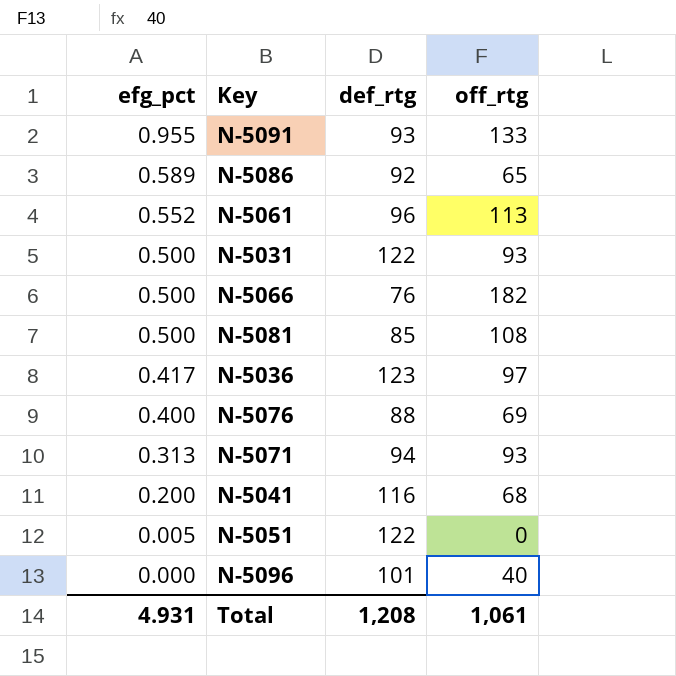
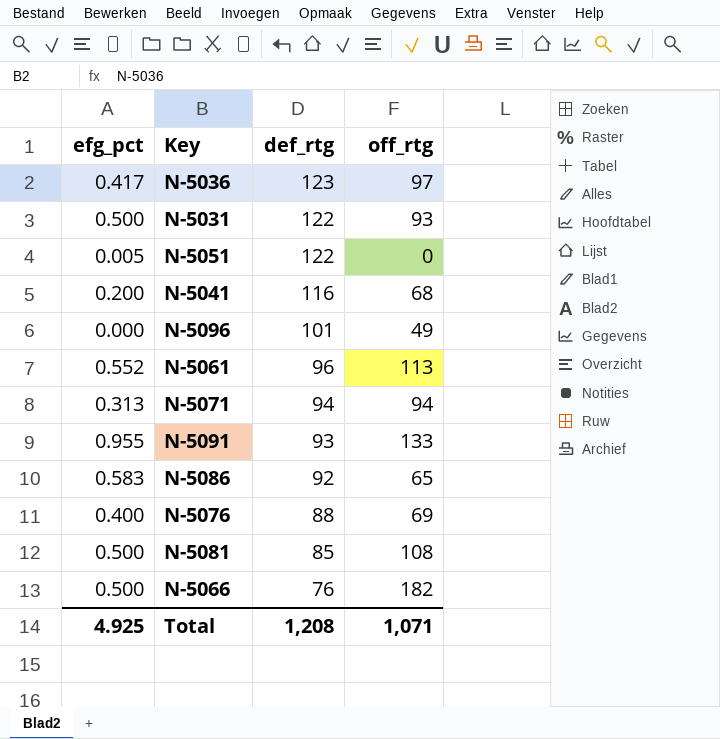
row order: efg_pct descending -> def_rtg descending
N-5096 | off_rtg: 40 -> 49
N-5071 | off_rtg: 93 -> 94
N-5086 | efg_pct: 0.589 -> 0.583
Total | efg_pct: 4.931 -> 4.925
Total | off_rtg: 1,061 -> 1,071

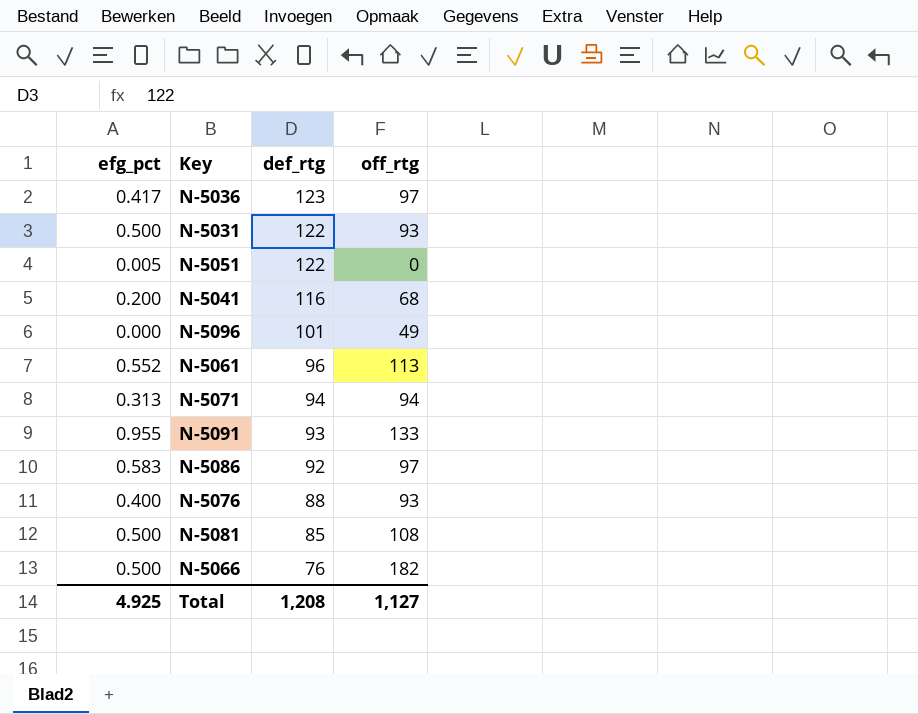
N-5086 | off_rtg: 65 -> 97
N-5076 | off_rtg: 69 -> 93
Total | off_rtg: 1,071 -> 1,127

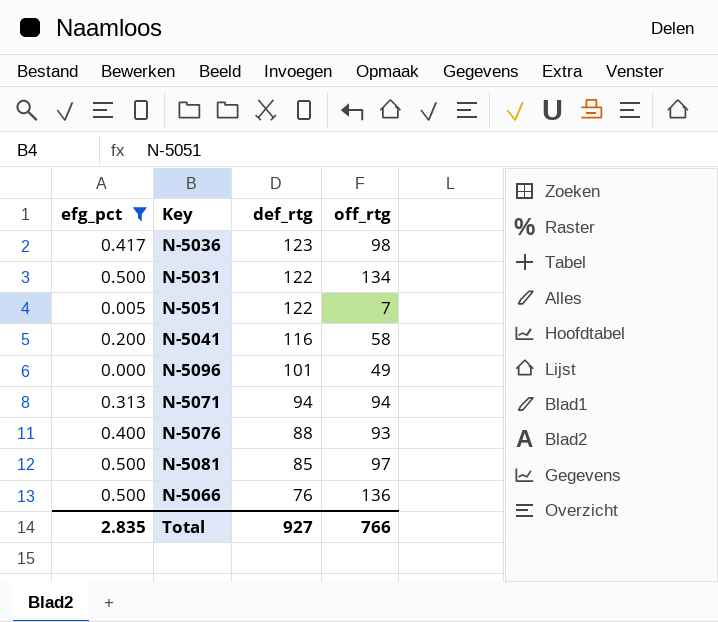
filter: none -> efg_pct <= 0.500
N-5036 | off_rtg: 97 -> 98
N-5031 | off_rtg: 93 -> 134
N-5051 | off_rtg: 0 -> 7
N-5041 | off_rtg: 68 -> 58
N-5081 | off_rtg: 108 -> 97
N-5066 | off_rtg: 182 -> 136
Total | efg_pct: 4.925 -> 2.835
Total | def_rtg: 1,208 -> 927
Total | off_rtg: 1,127 -> 766

